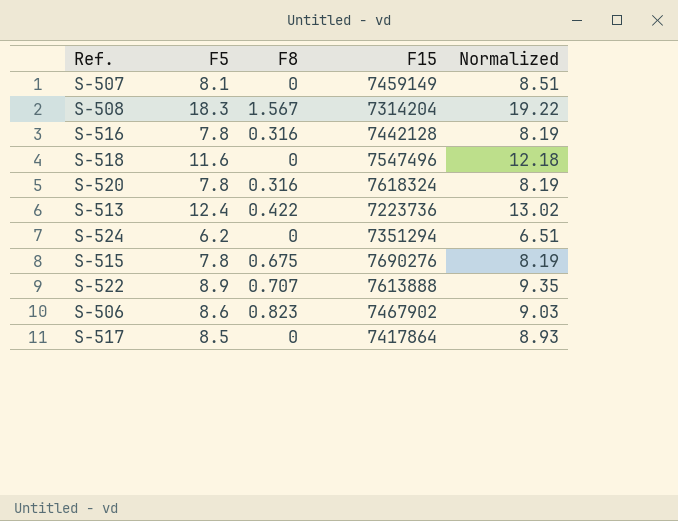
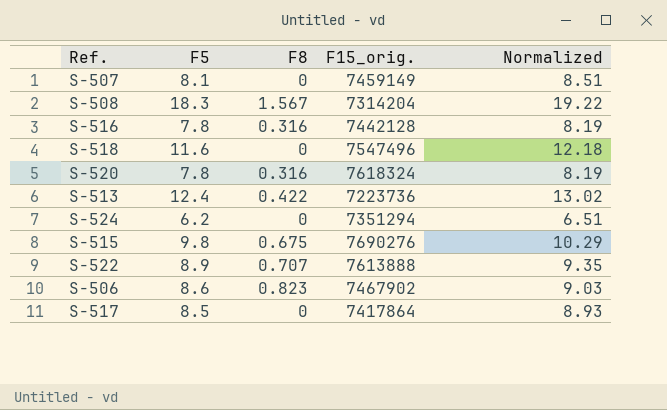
column name: F15 -> F15_orig.
S-515 | F5: 7.8 -> 9.8
S-515 | Normalized: 8.19 -> 10.29

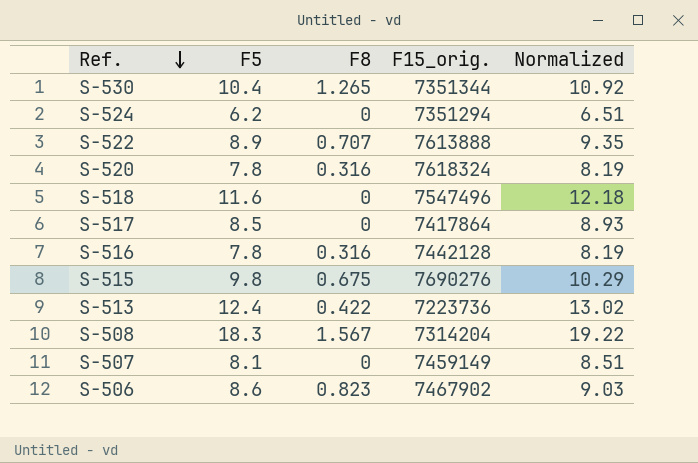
row order: none -> Ref. descending
row S-530: none -> 10.4 | 1.265 | 7351344 | 10.92

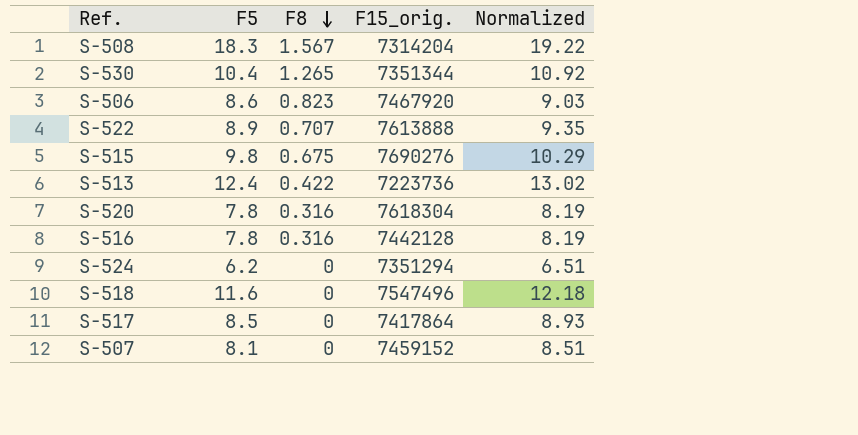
row order: Ref. descending -> F8 descending
S-506 | F15_orig.: 7467902 -> 7467920
S-520 | F15_orig.: 7618324 -> 7618304
S-507 | F15_orig.: 7459149 -> 7459152

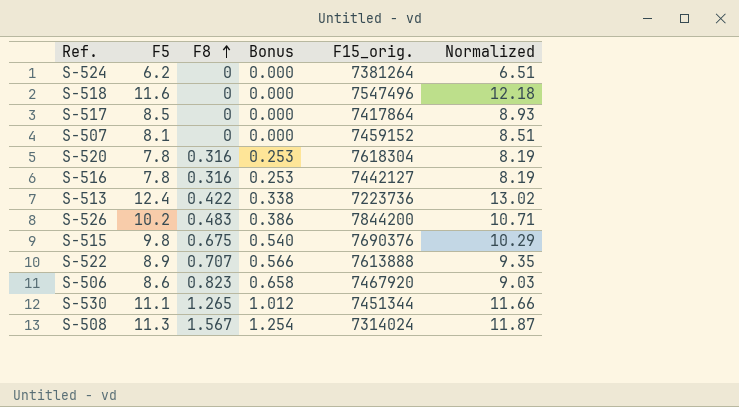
row order: F8 descending -> F8 ascending
column Bonus | formula: none -> [F8] * 0.8
S-524 | F15_orig.: 7351294 -> 7381264
S-516 | F15_orig.: 7442128 -> 7442127
row S-526: none -> 10.2 | 0.483 | 0.386 | 7844200 | 10.71
S-515 | F15_orig.: 7690276 -> 7690376
S-530 | F5: 10.4 -> 11.1
S-530 | F15_orig.: 7351344 -> 7451344
S-530 | Normalized: 10.92 -> 11.66
S-508 | F5: 18.3 -> 11.3
S-508 | F15_orig.: 7314204 -> 7314024
S-508 | Normalized: 19.22 -> 11.87

